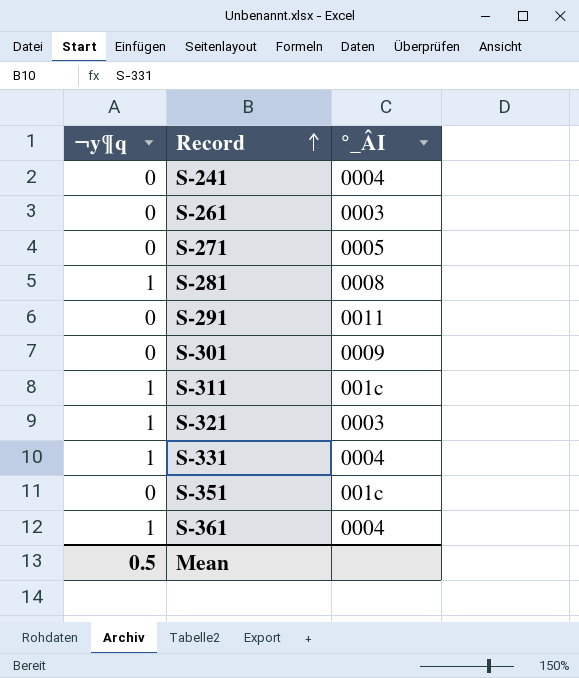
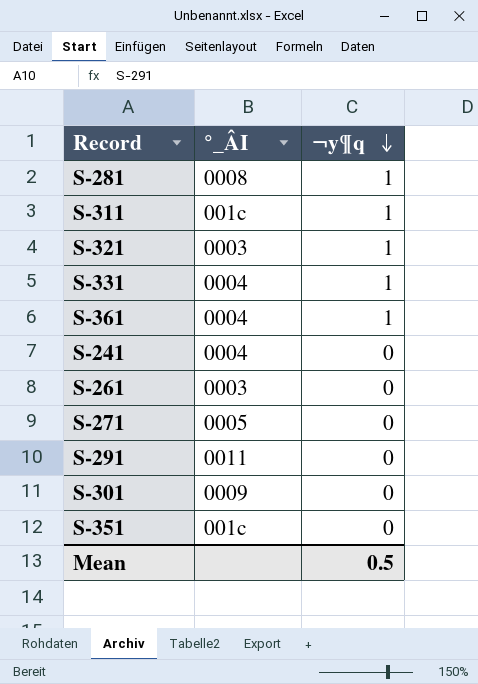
row order: Record ascending -> ¬y¶q descending
column ¬y¶q | position: 1 -> 3

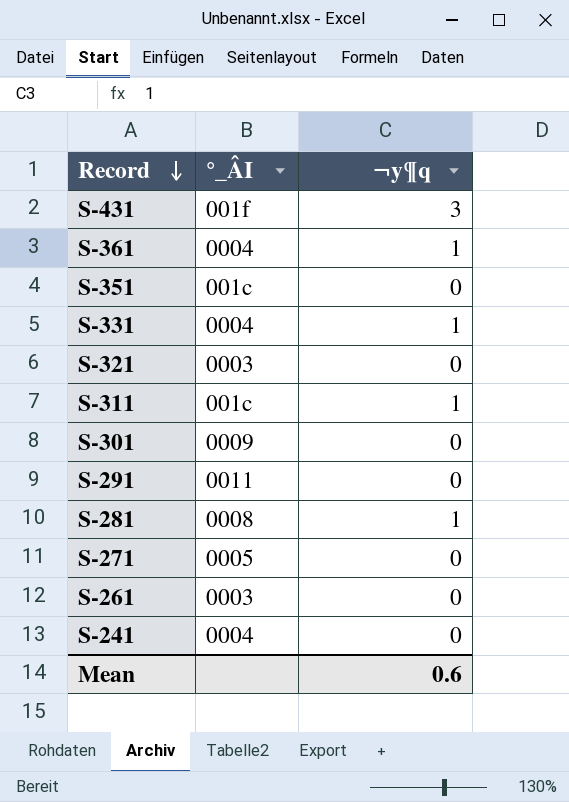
row order: ¬y¶q descending -> Record descending
row S-431: none -> 001f | 3
S-321 | ¬y¶q: 1 -> 0
Mean | ¬y¶q: 0.5 -> 0.6

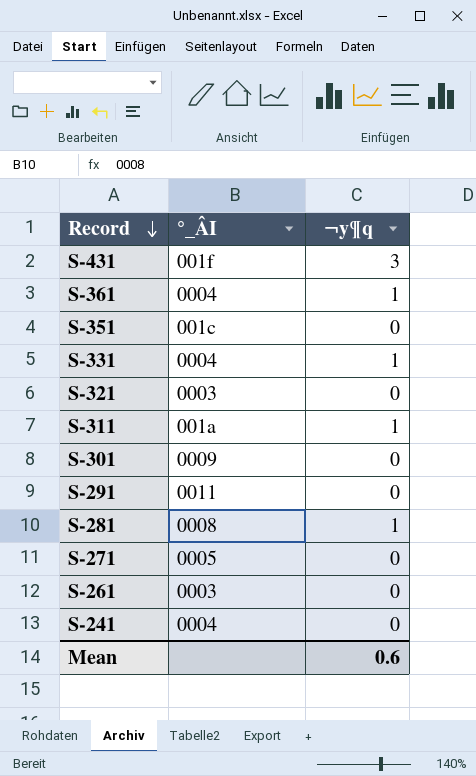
S-311 | °_ÂI: 001c -> 001a

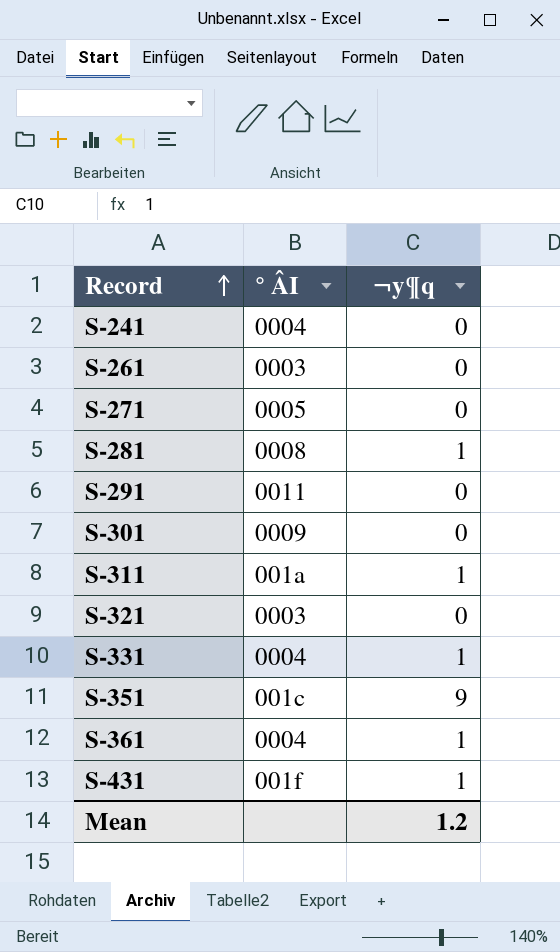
row order: Record descending -> Record ascending
column name: °_ÂI -> ° ÂI
S-351 | ¬y¶q: 0 -> 9
S-431 | ¬y¶q: 3 -> 1
Mean | ¬y¶q: 0.6 -> 1.2

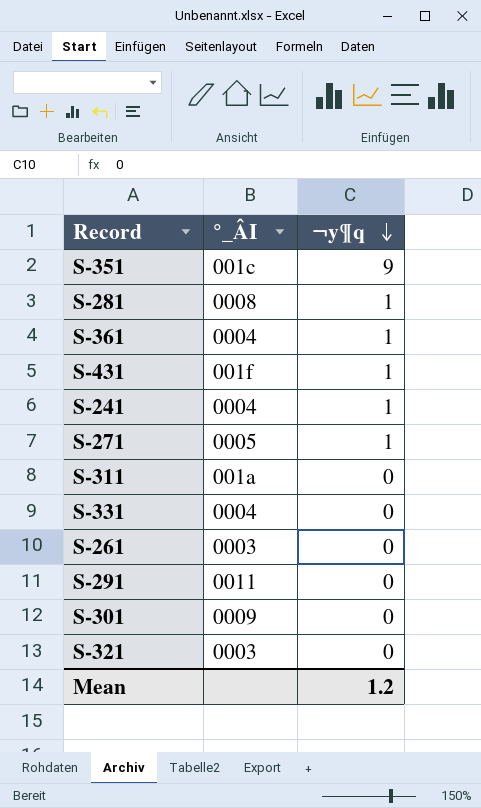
row order: Record ascending -> ¬y¶q descending
column name: ° ÂI -> °_ÂI
S-241 | ¬y¶q: 0 -> 1
S-271 | ¬y¶q: 0 -> 1
S-311 | ¬y¶q: 1 -> 0
S-331 | ¬y¶q: 1 -> 0

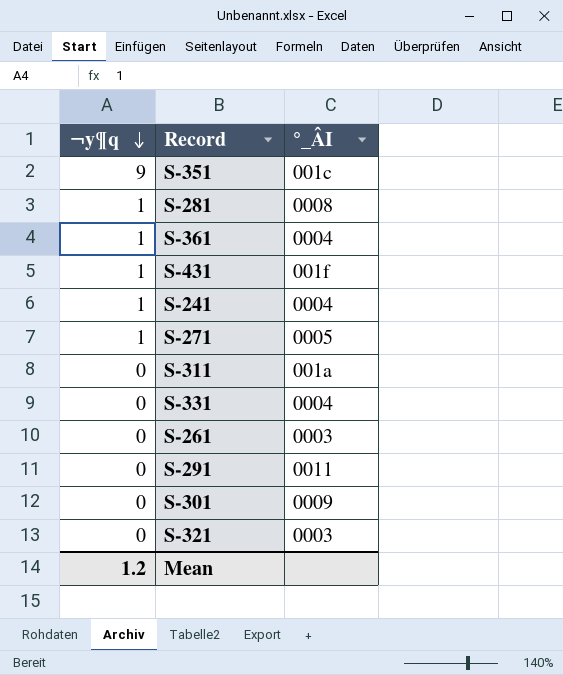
column ¬y¶q | position: 3 -> 1

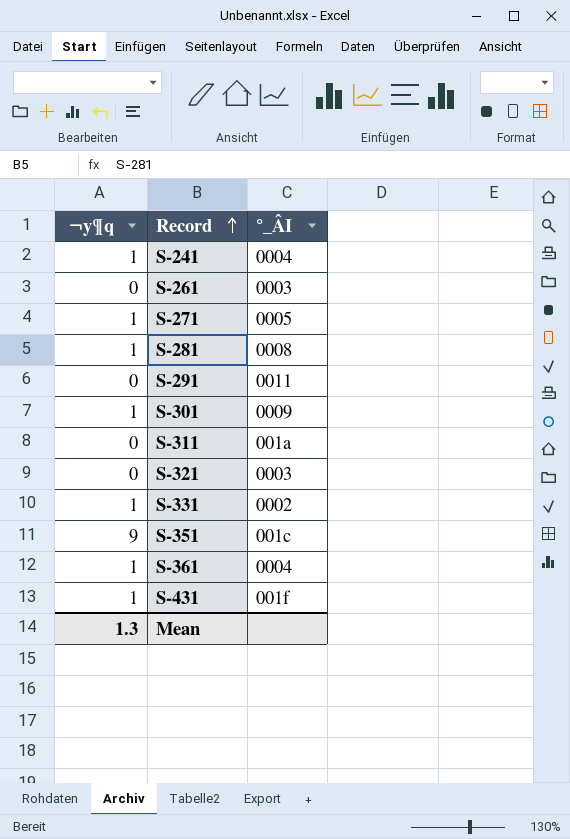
row order: ¬y¶q descending -> Record ascending
S-301 | ¬y¶q: 0 -> 1
S-331 | ¬y¶q: 0 -> 1
S-331 | °_ÂI: 0004 -> 0002
Mean | ¬y¶q: 1.2 -> 1.3

